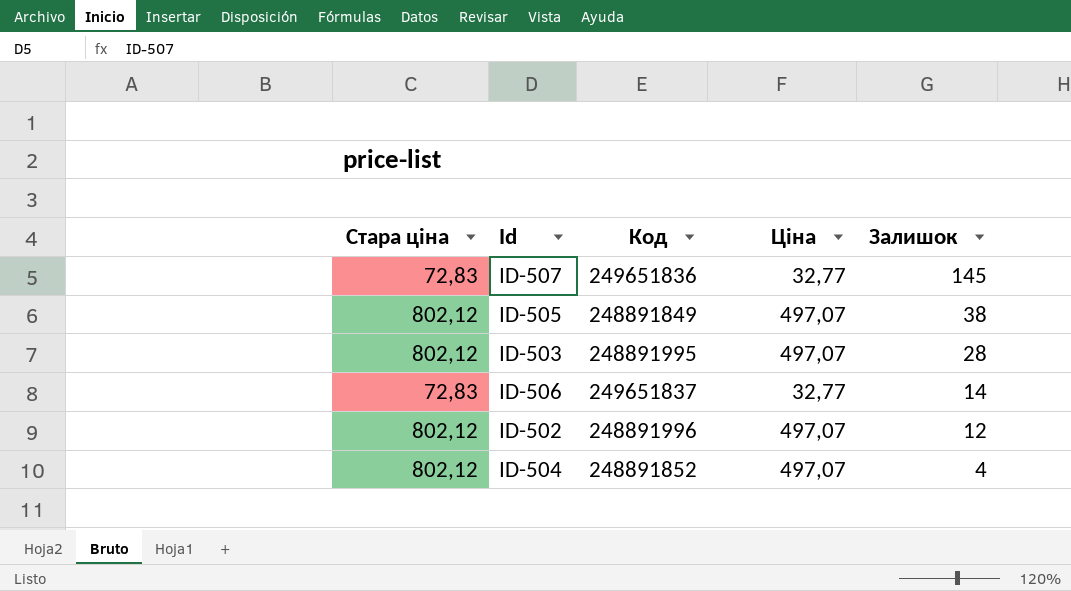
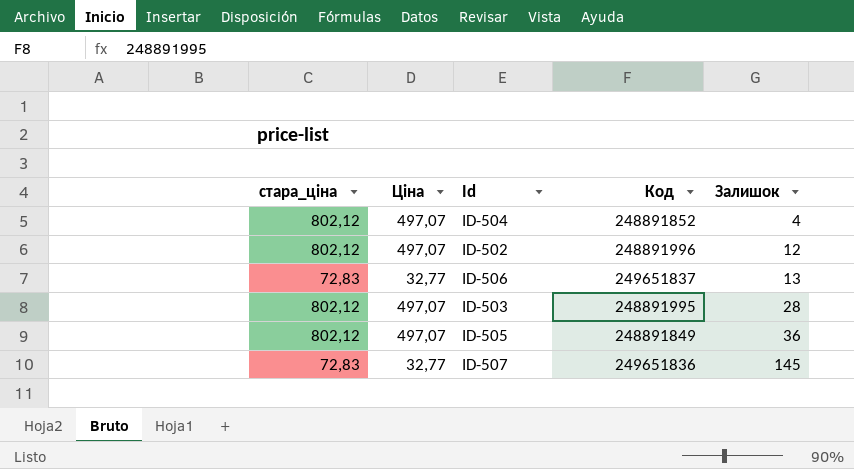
row order: Залишок descending -> Залишок ascending
column name: Стара ціна -> стара_ціна
column Ціна | position: 4 -> 2
ID-506 | Залишок: 14 -> 13
ID-505 | Залишок: 38 -> 36

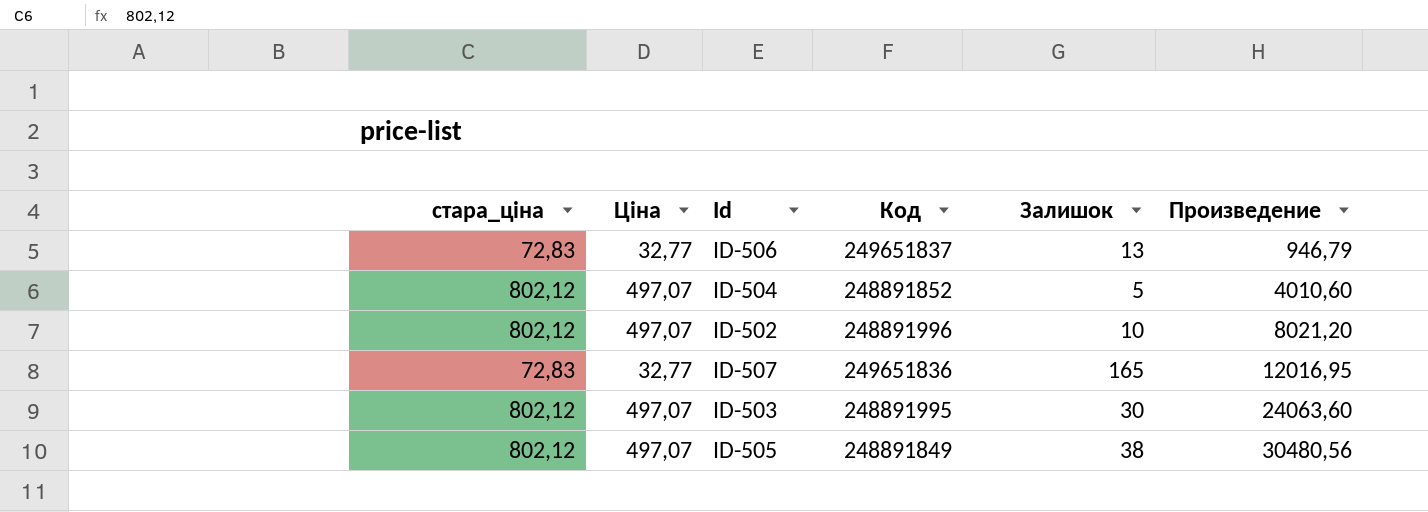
row order: Залишок ascending -> Произведение ascending
column Произведение | formula: none -> [стара_ціна] * [Залишок]
ID-504 | Залишок: 4 -> 5
ID-502 | Залишок: 12 -> 10
ID-507 | Залишок: 145 -> 165
ID-503 | Залишок: 28 -> 30
ID-505 | Залишок: 36 -> 38

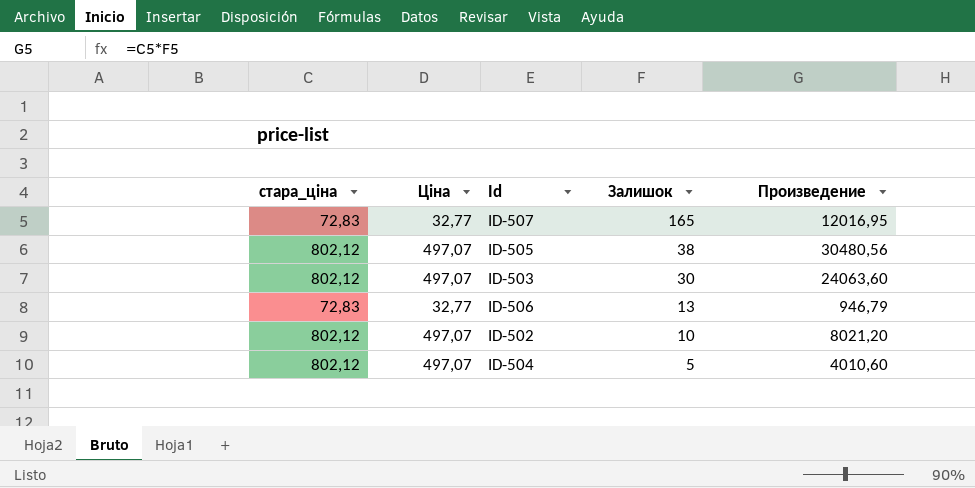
row order: Произведение ascending -> Залишок descending
column Код | position: 4 -> none

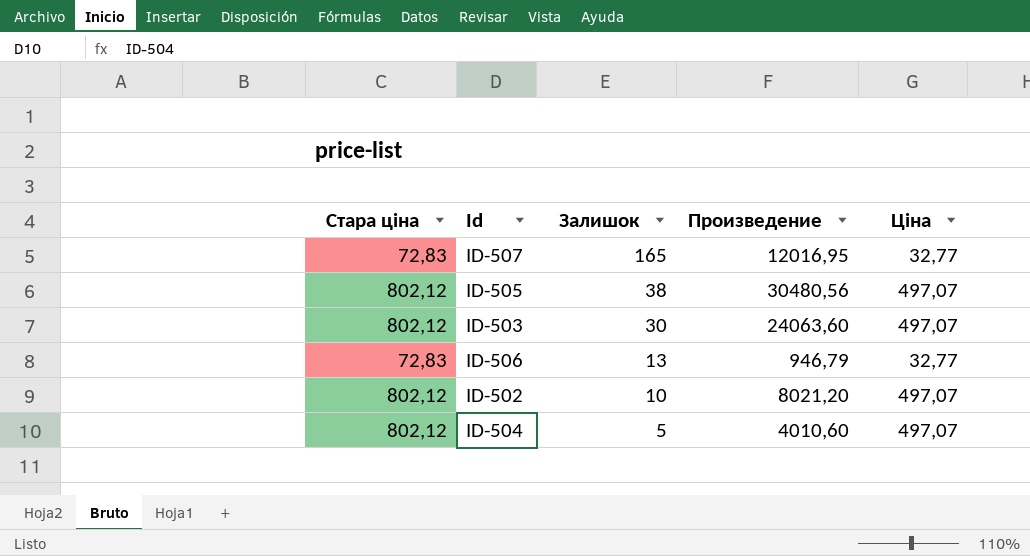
column name: стара_ціна -> Стара ціна
column Ціна | position: 2 -> 5

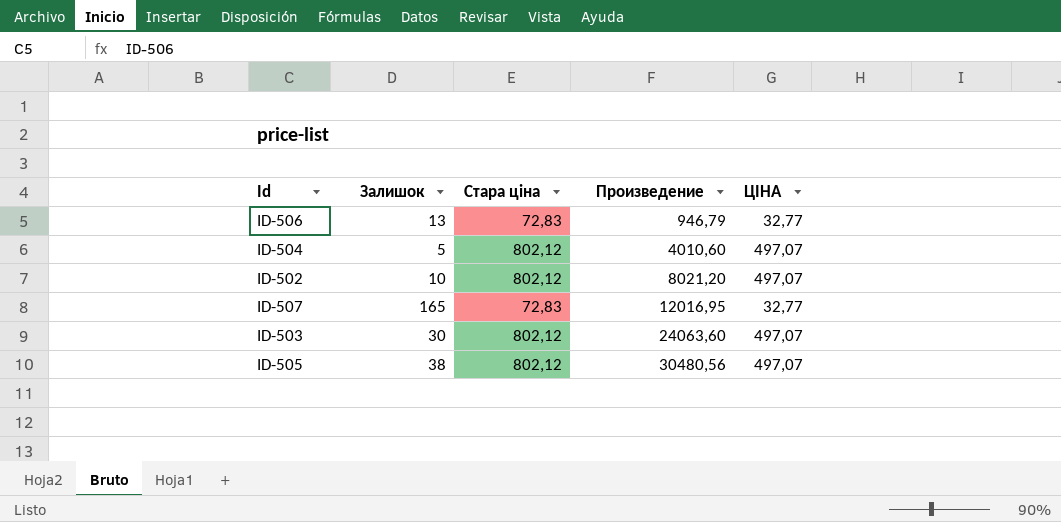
row order: Залишок descending -> Произведение ascending
column Стара ціна | position: 1 -> 3
column name: Ціна -> ЦІНА

